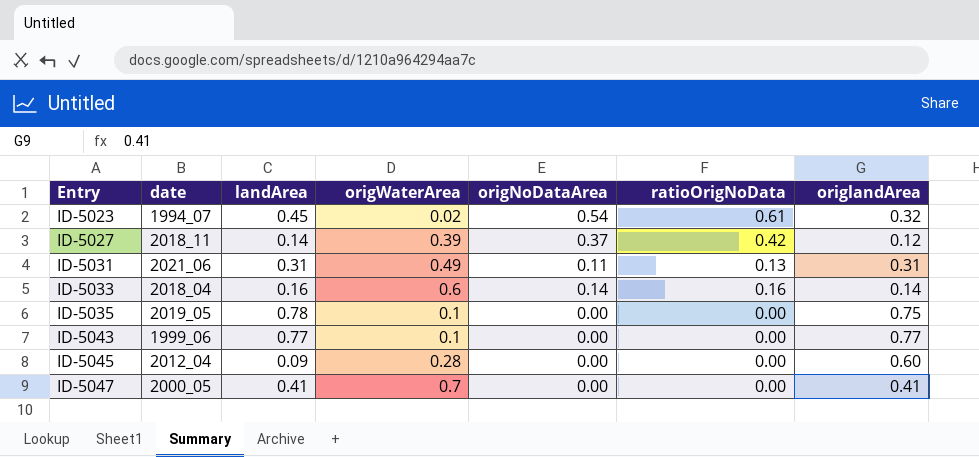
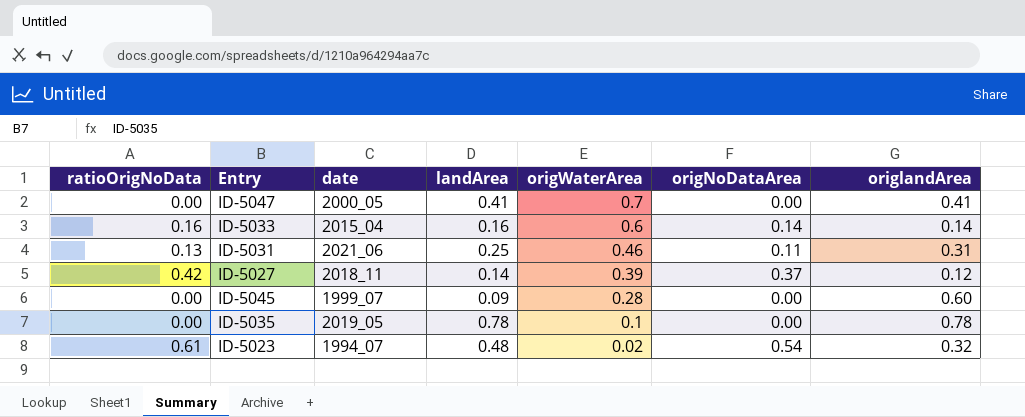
row order: Entry ascending -> origWaterArea descending
column ratioOrigNoData | position: 6 -> 1
row ID-5043: 1999_06 | 0.77 | 0.1 | 0.00 | 0.00 | 0.77 -> none
ID-5033 | date: 2018_04 -> 2015_04
ID-5031 | landArea: 0.31 -> 0.25
ID-5031 | origWaterArea: 0.49 -> 0.46
ID-5045 | date: 2012_04 -> 1999_07
ID-5035 | origlandArea: 0.75 -> 0.78
ID-5023 | landArea: 0.45 -> 0.48

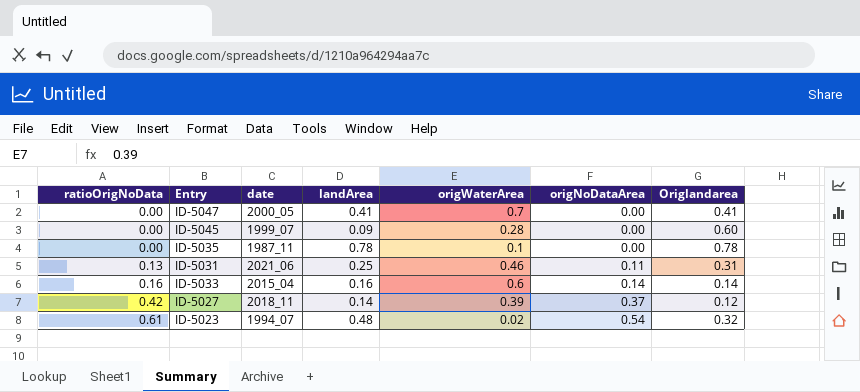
row order: origWaterArea descending -> ratioOrigNoData ascending
column name: origlandArea -> Origlandarea
ID-5035 | date: 2019_05 -> 1987_11

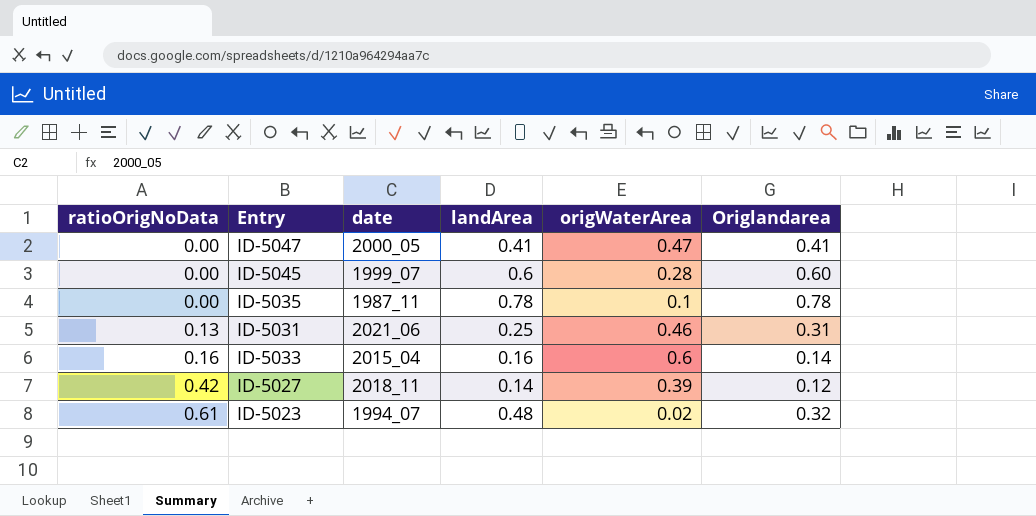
column origNoDataArea | position: 6 -> none
ID-5047 | origWaterArea: 0.7 -> 0.47
ID-5045 | landArea: 0.09 -> 0.6

